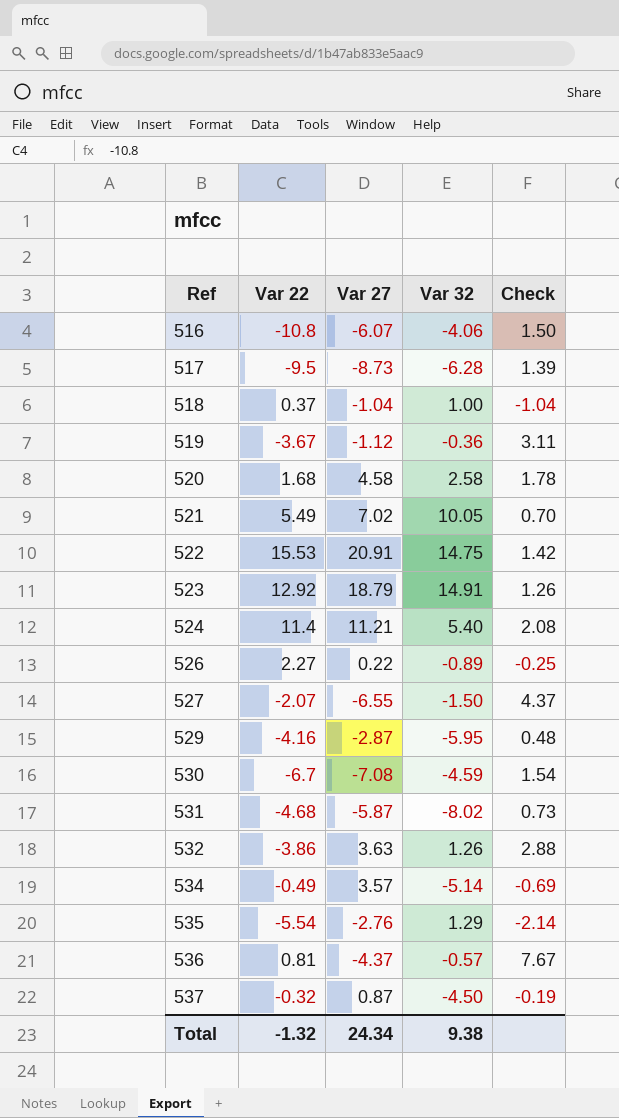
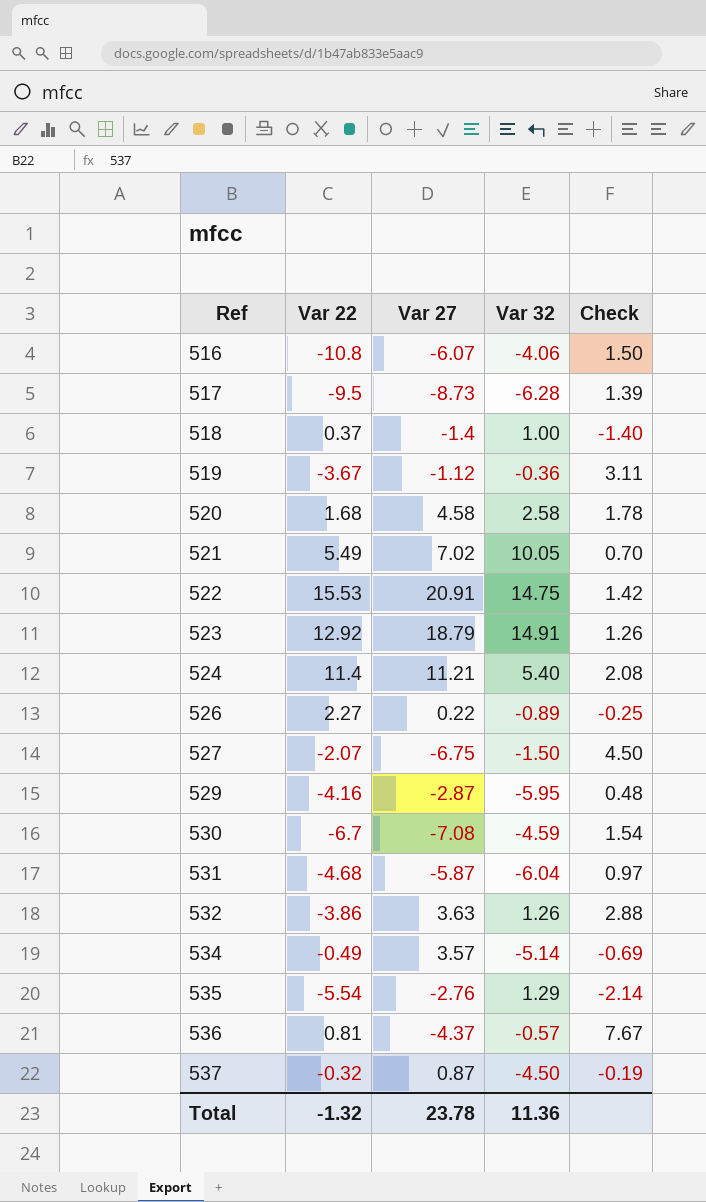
518 | Var 27: -1.04 -> -1.4
518 | Check: -1.04 -> -1.40
527 | Var 27: -6.55 -> -6.75
527 | Check: 4.37 -> 4.50
531 | Var 32: -8.02 -> -6.04
531 | Check: 0.73 -> 0.97
Total | Var 27: 24.34 -> 23.78
Total | Var 32: 9.38 -> 11.36

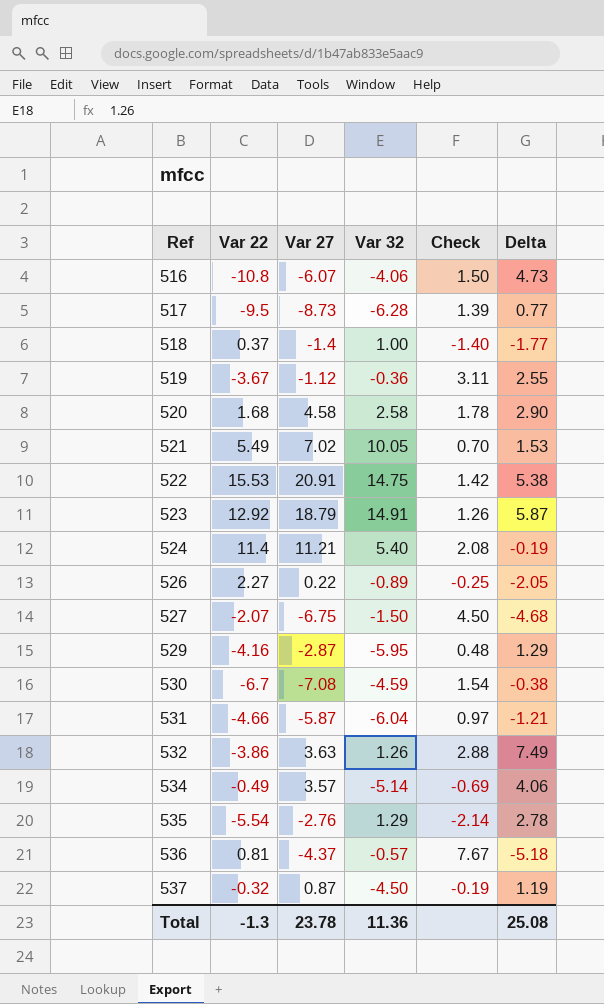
column Delta | formula: none -> [Var 27] - [Var 22]
531 | Var 22: -4.68 -> -4.66
Total | Var 22: -1.32 -> -1.3

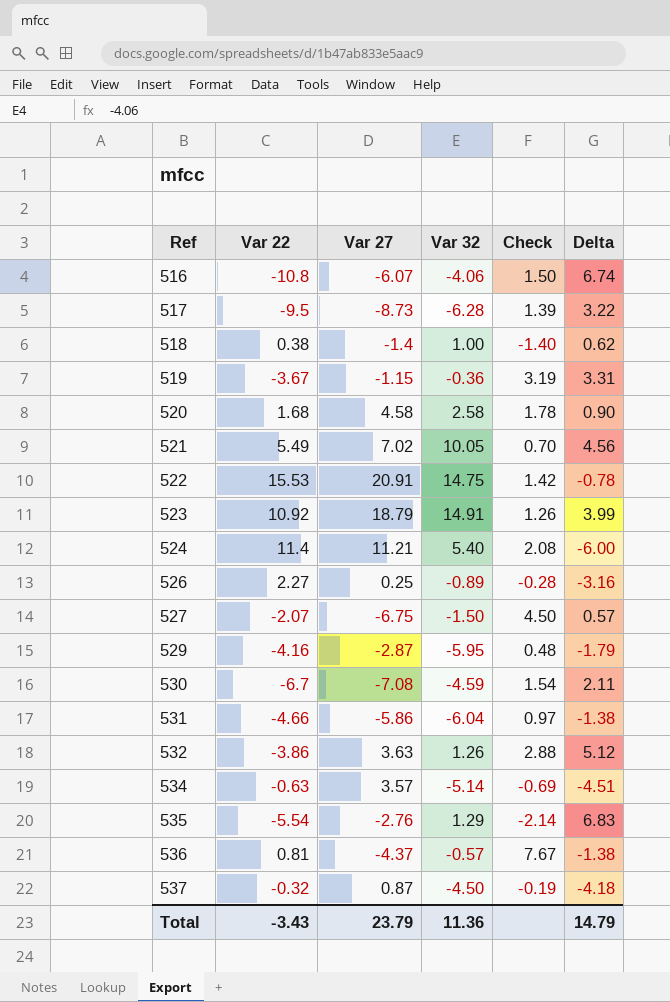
column Delta | formula: [Var 27] - [Var 22] -> [Var 32] - [Var 22]
518 | Var 22: 0.37 -> 0.38
519 | Var 27: -1.12 -> -1.15
519 | Check: 3.11 -> 3.19
523 | Var 22: 12.92 -> 10.92
526 | Var 27: 0.22 -> 0.25
526 | Check: -0.25 -> -0.28
531 | Var 27: -5.87 -> -5.86
534 | Var 22: -0.49 -> -0.63
Total | Var 22: -1.3 -> -3.43
Total | Var 27: 23.78 -> 23.79
Total | Delta: 25.08 -> 14.79

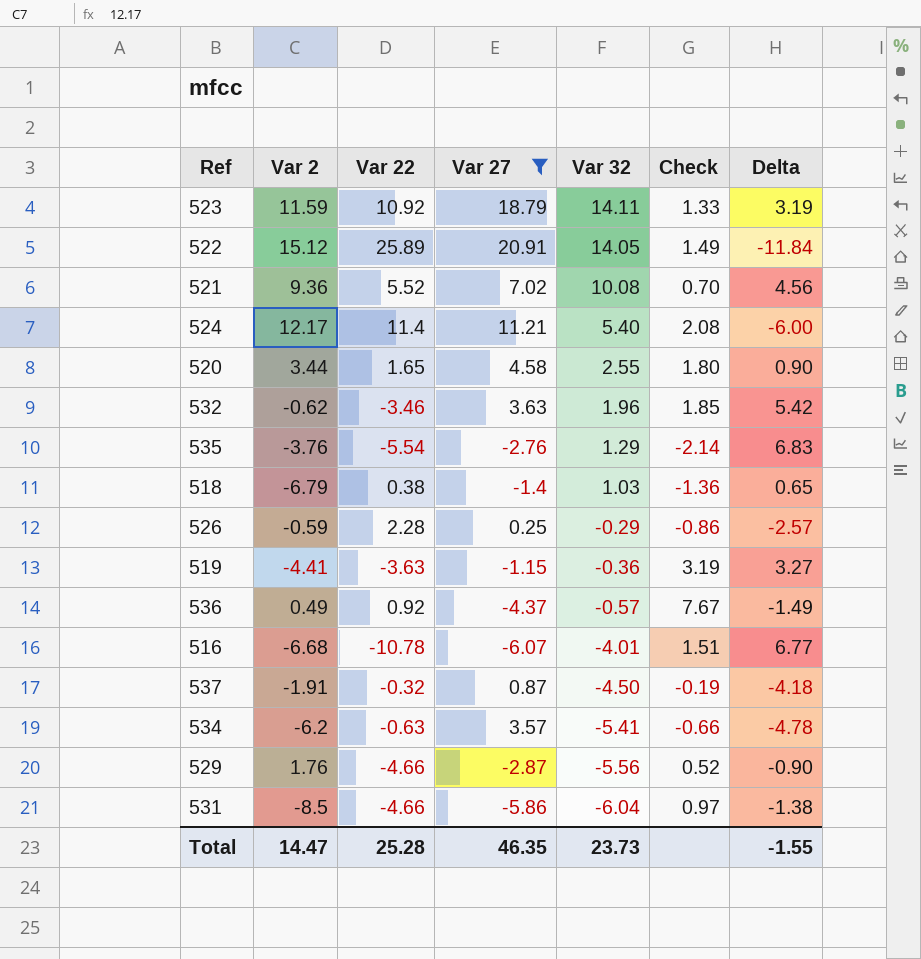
filter: none -> Var 27 >= -6.07
row order: Ref ascending -> Var 32 descending
column Var 2 | position: none -> 2
523 | Var 32: 14.91 -> 14.11
523 | Check: 1.26 -> 1.33
523 | Delta: 3.99 -> 3.19
522 | Var 22: 15.53 -> 25.89
522 | Var 32: 14.75 -> 14.05
522 | Check: 1.42 -> 1.49
522 | Delta: -0.78 -> -11.84
521 | Var 22: 5.49 -> 5.52
521 | Var 32: 10.05 -> 10.08
520 | Var 22: 1.68 -> 1.65
520 | Var 32: 2.58 -> 2.55
520 | Check: 1.78 -> 1.80
532 | Var 22: -3.86 -> -3.46
532 | Var 32: 1.26 -> 1.96
532 | Check: 2.88 -> 1.85
532 | Delta: 5.12 -> 5.42
518 | Var 32: 1.00 -> 1.03
518 | Check: -1.40 -> -1.36
518 | Delta: 0.62 -> 0.65
526 | Var 22: 2.27 -> 2.28
526 | Var 32: -0.89 -> -0.29
526 | Check: -0.28 -> -0.86
526 | Delta: -3.16 -> -2.57
519 | Var 22: -3.67 -> -3.63
519 | Delta: 3.31 -> 3.27
536 | Var 22: 0.81 -> 0.92
536 | Delta: -1.38 -> -1.49
516 | Var 22: -10.8 -> -10.78
516 | Var 32: -4.06 -> -4.01
516 | Check: 1.50 -> 1.51
516 | Delta: 6.74 -> 6.77
534 | Var 32: -5.14 -> -5.41
534 | Check: -0.69 -> -0.66
534 | Delta: -4.51 -> -4.78
529 | Var 22: -4.16 -> -4.66
529 | Var 32: -5.95 -> -5.56
529 | Check: 0.48 -> 0.52
529 | Delta: -1.79 -> -0.90
Total | Var 22: -3.43 -> 25.28
Total | Var 27: 23.79 -> 46.35
Total | Var 32: 11.36 -> 23.73
Total | Delta: 14.79 -> -1.55

